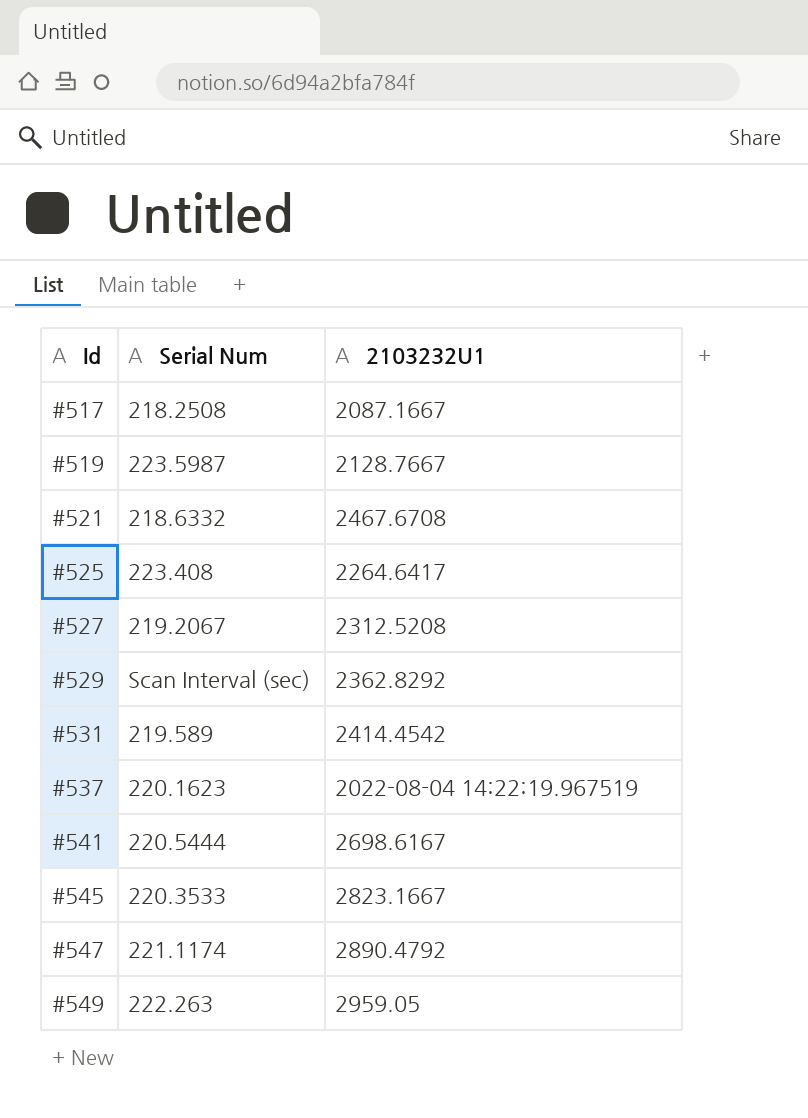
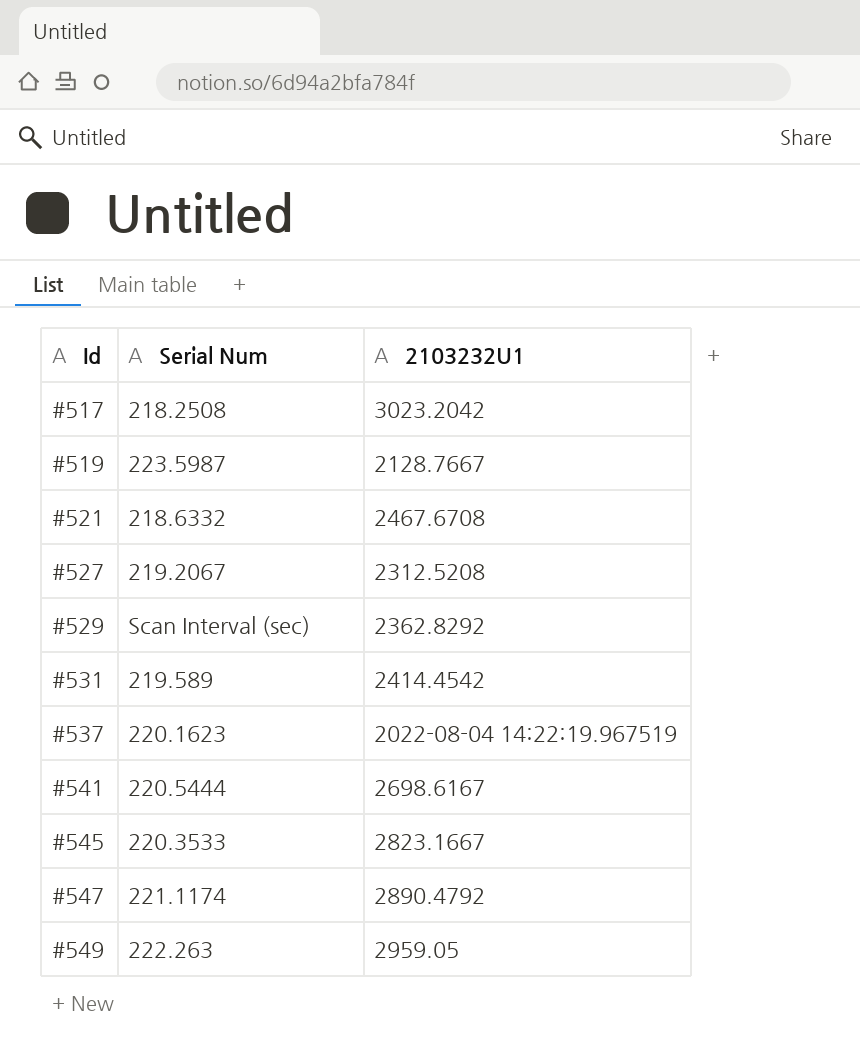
row #525: 223.408 | 2264.6417 -> none
#517 | 2103232U1: 2087.1667 -> 3023.2042

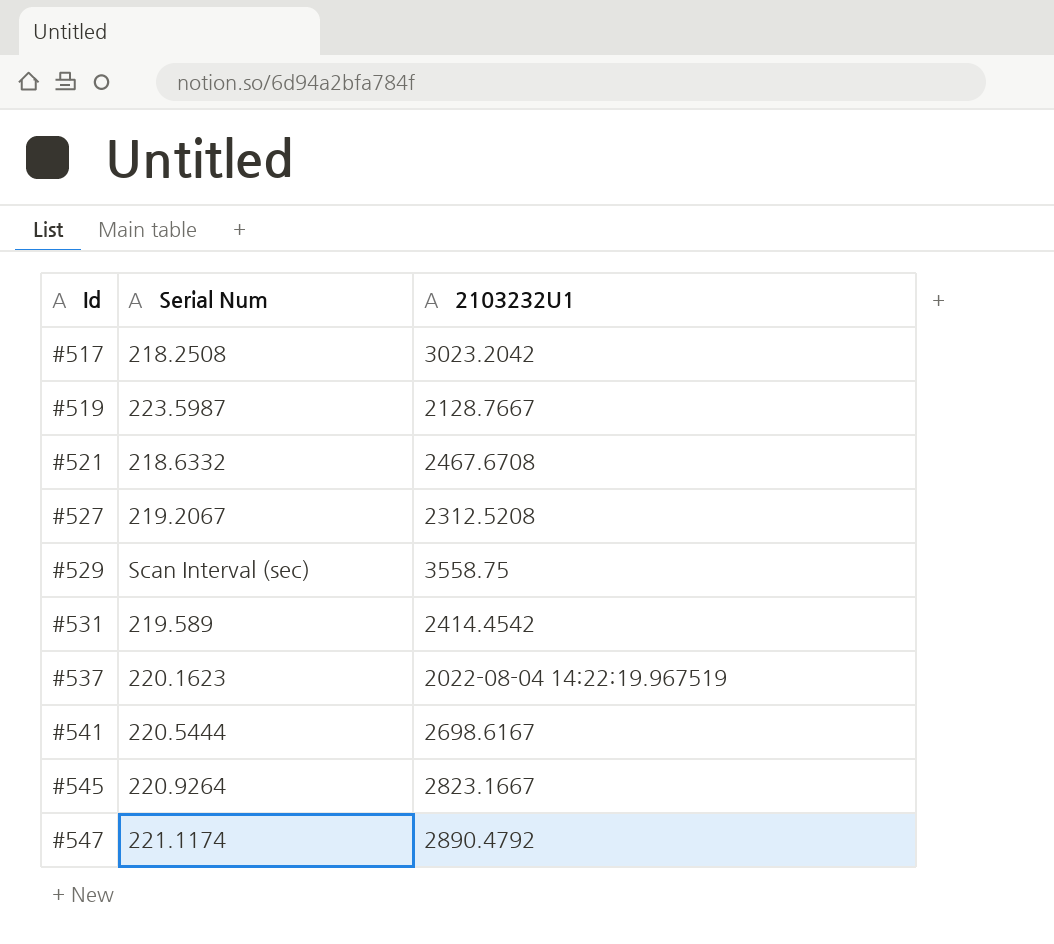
row #549: 222.263 | 2959.05 -> none
#529 | 2103232U1: 2362.8292 -> 3558.75
#545 | Serial Num: 220.3533 -> 220.9264

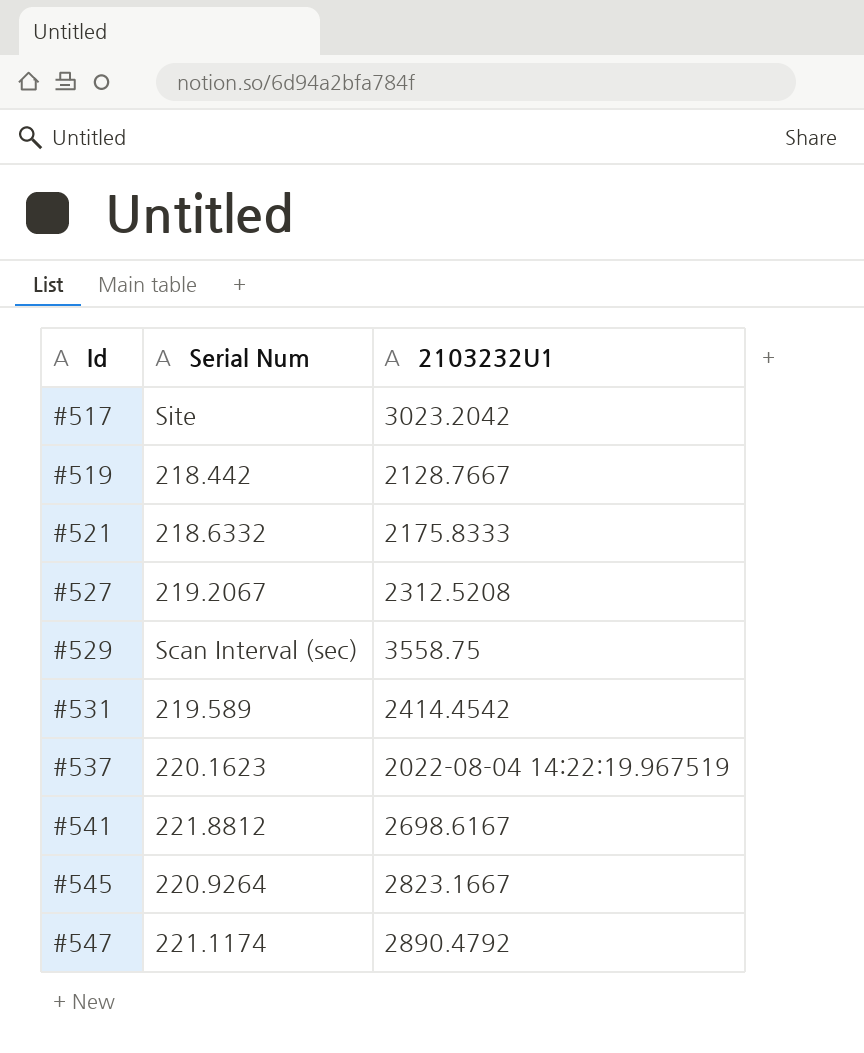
#517 | Serial Num: 218.2508 -> Site
#519 | Serial Num: 223.5987 -> 218.442
#521 | 2103232U1: 2467.6708 -> 2175.8333
#541 | Serial Num: 220.5444 -> 221.8812

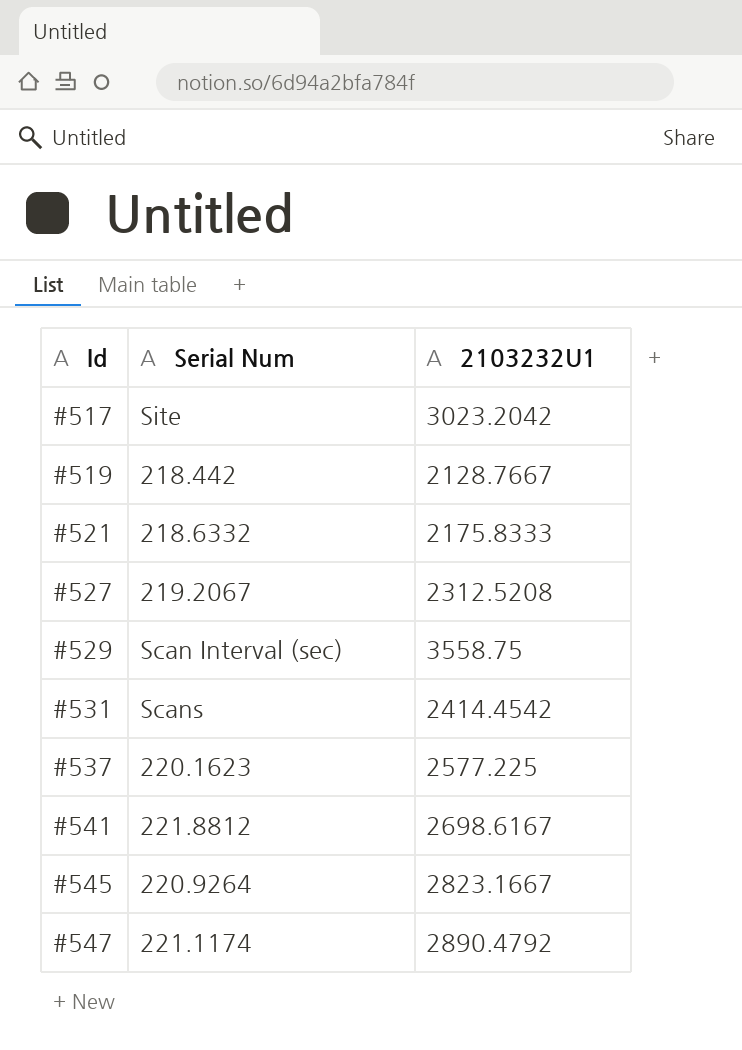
#531 | Serial Num: 219.589 -> Scans
#537 | 2103232U1: 2022-08-04 14:22:19.967519 -> 2577.225

